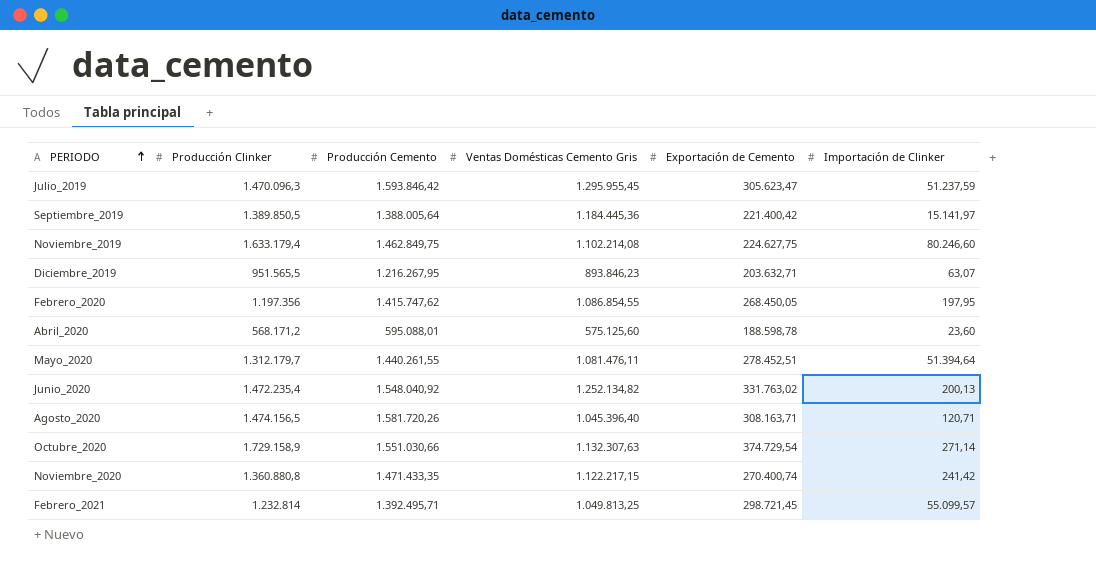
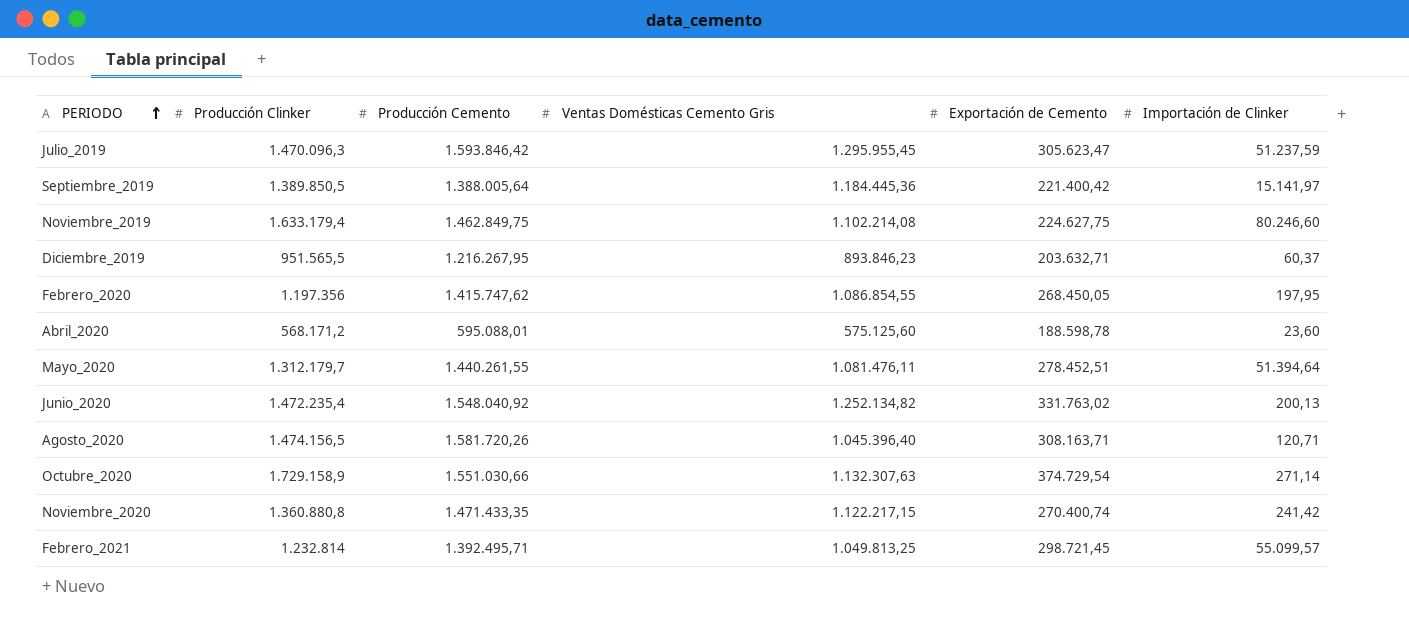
Diciembre_2019 | Importación de Clinker: 63,07 -> 60,37

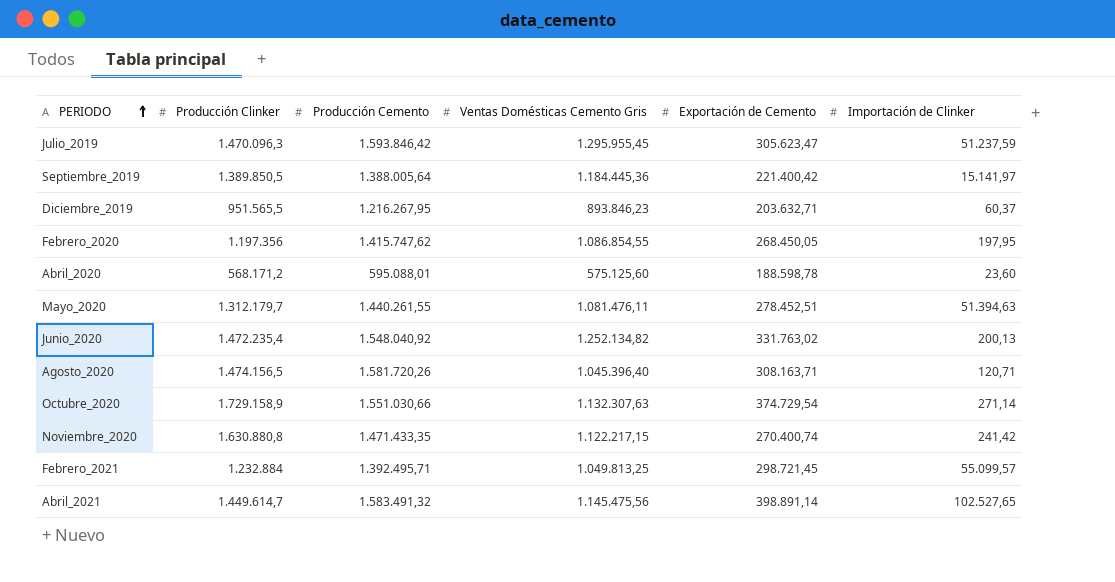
row Noviembre_2019: 1.633.179,4 | 1.462.849,75 | 1.102.214,08 | 224.627,75 | 80.246,60 -> none
Mayo_2020 | Importación de Clinker: 51.394,64 -> 51.394,63
Noviembre_2020 | Producción Clinker: 1.360.880,8 -> 1.630.880,8
Febrero_2021 | Producción Clinker: 1.232.814 -> 1.232.884
row Abril_2021: none -> 1.449.614,7 | 1.583.491,32 | 1.145.475,56 | 398.891,14 | 102.527,65

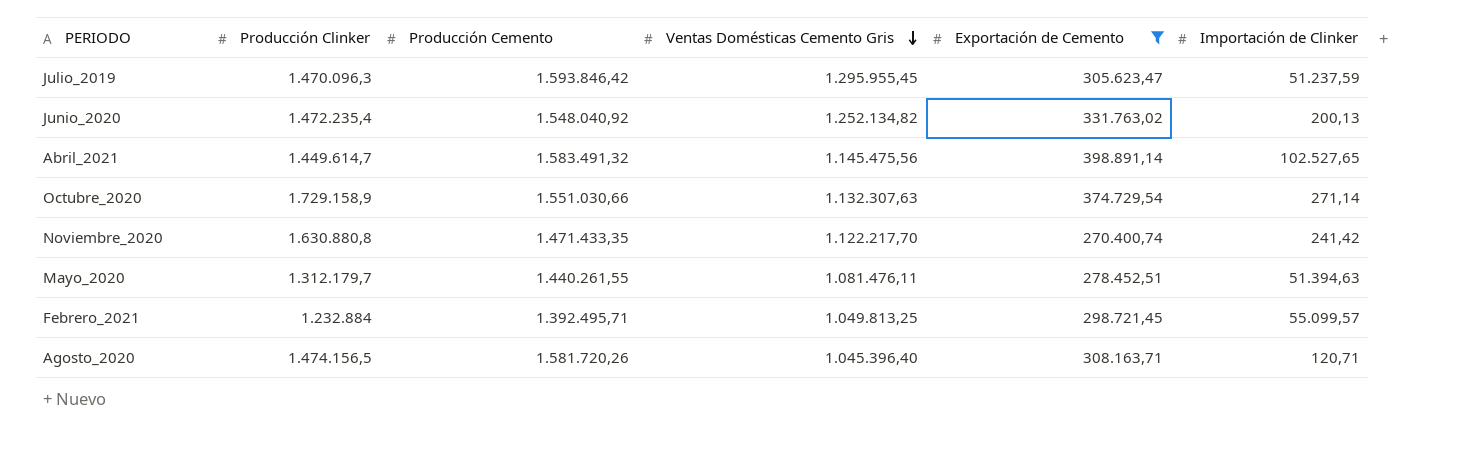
filter: none -> Exportación de Cemento >= 270.400,74
row order: PERIODO ascending -> Ventas Domésticas Cemento Gris descending
Noviembre_2020 | Ventas Domésticas Cemento Gris: 1.122.217,15 -> 1.122.217,70

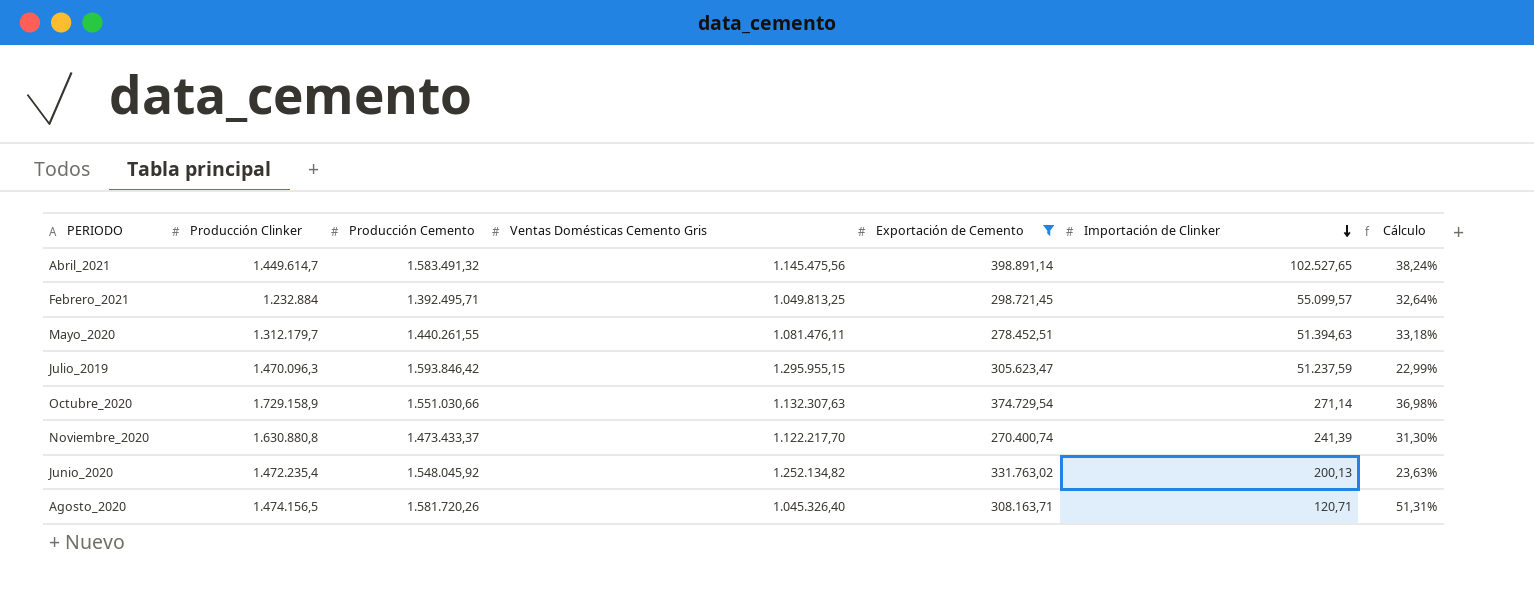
row order: Ventas Domésticas Cemento Gris descending -> Importación de Clinker descending
column Cálculo | formula: none -> ([Producción Cemento] - [Ventas Domésticas Cemento Gris]) / [Ventas Domésticas Cemento Gris]
Julio_2019 | Ventas Domésticas Cemento Gris: 1.295.955,45 -> 1.295.955,15
Noviembre_2020 | Producción Cemento: 1.471.433,35 -> 1.473.433,37
Noviembre_2020 | Importación de Clinker: 241,42 -> 241,39
Junio_2020 | Producción Cemento: 1.548.040,92 -> 1.548.045,92
Agosto_2020 | Ventas Domésticas Cemento Gris: 1.045.396,40 -> 1.045.326,40

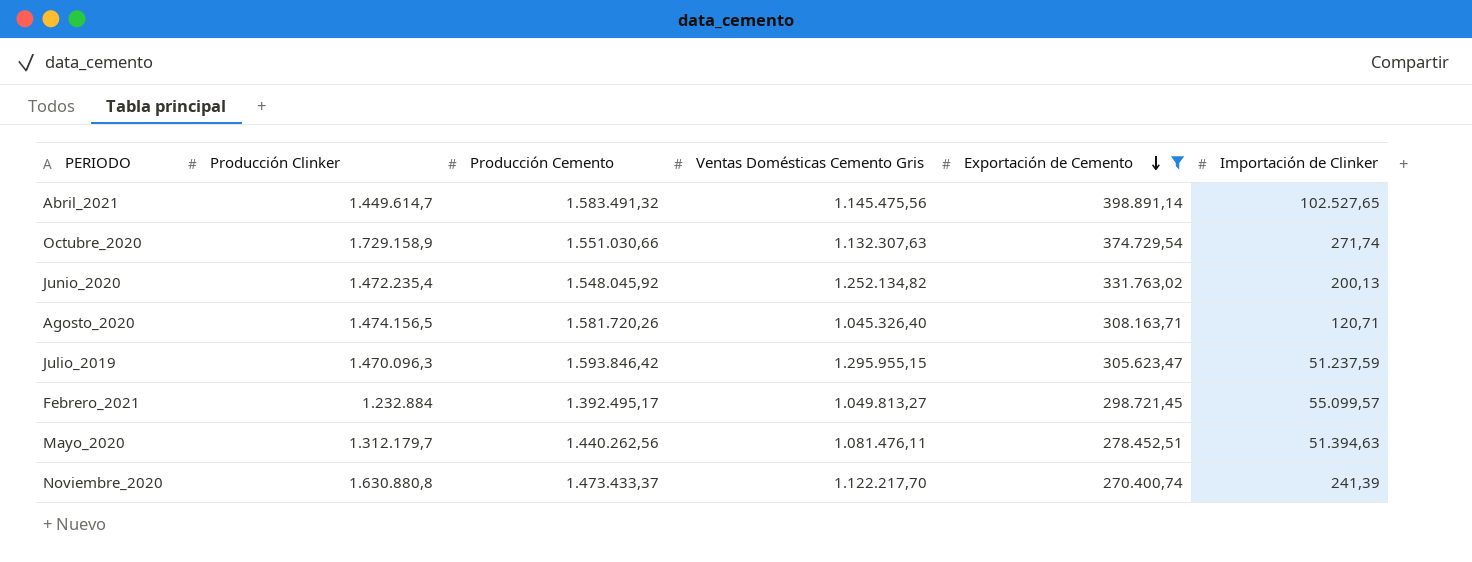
row order: Importación de Clinker descending -> Exportación de Cemento descending
column Cálculo | formula: ([Producción Cemento] - [Ventas Domésticas Cemento Gris]) / [Ventas Domésticas Cemento Gris] -> none
Octubre_2020 | Importación de Clinker: 271,14 -> 271,74
Febrero_2021 | Producción Cemento: 1.392.495,71 -> 1.392.495,17
Febrero_2021 | Ventas Domésticas Cemento Gris: 1.049.813,25 -> 1.049.813,27
Mayo_2020 | Producción Cemento: 1.440.261,55 -> 1.440.262,56

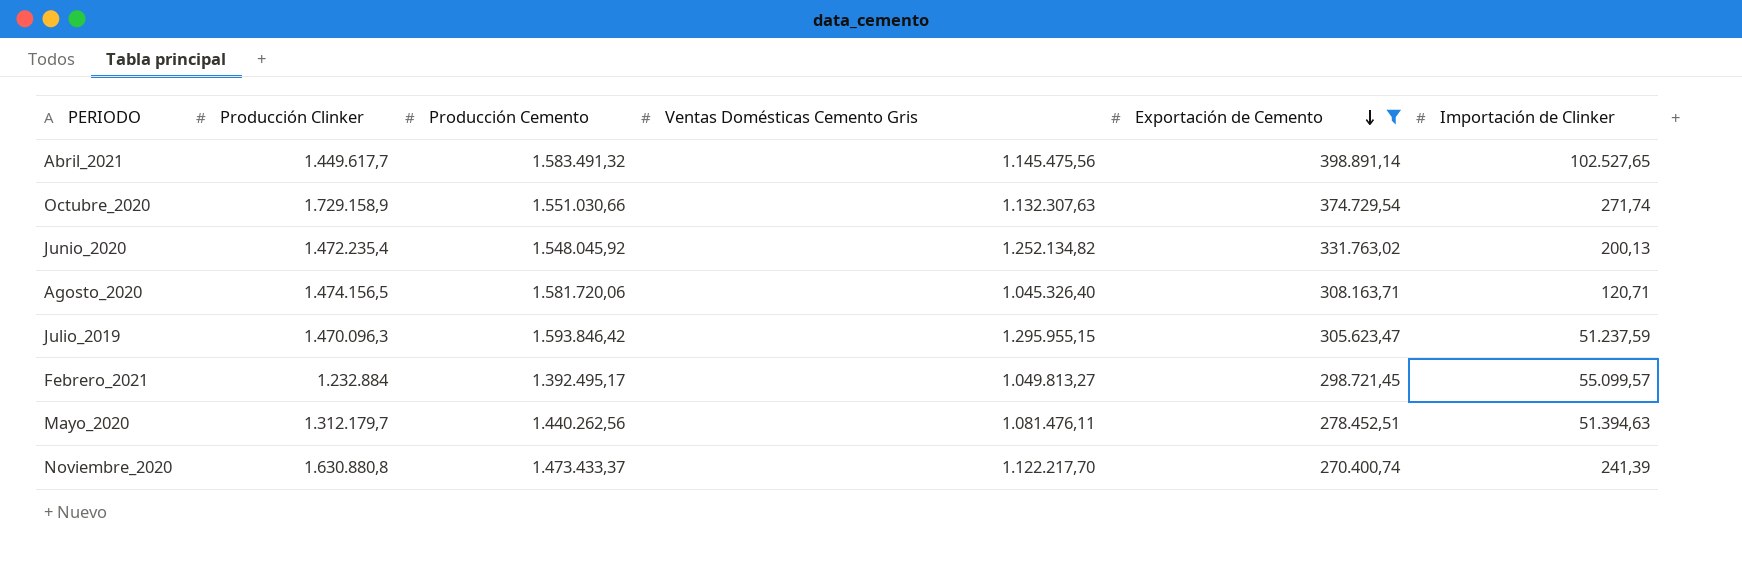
Abril_2021 | Producción Clinker: 1.449.614,7 -> 1.449.617,7
Agosto_2020 | Producción Cemento: 1.581.720,26 -> 1.581.720,06

